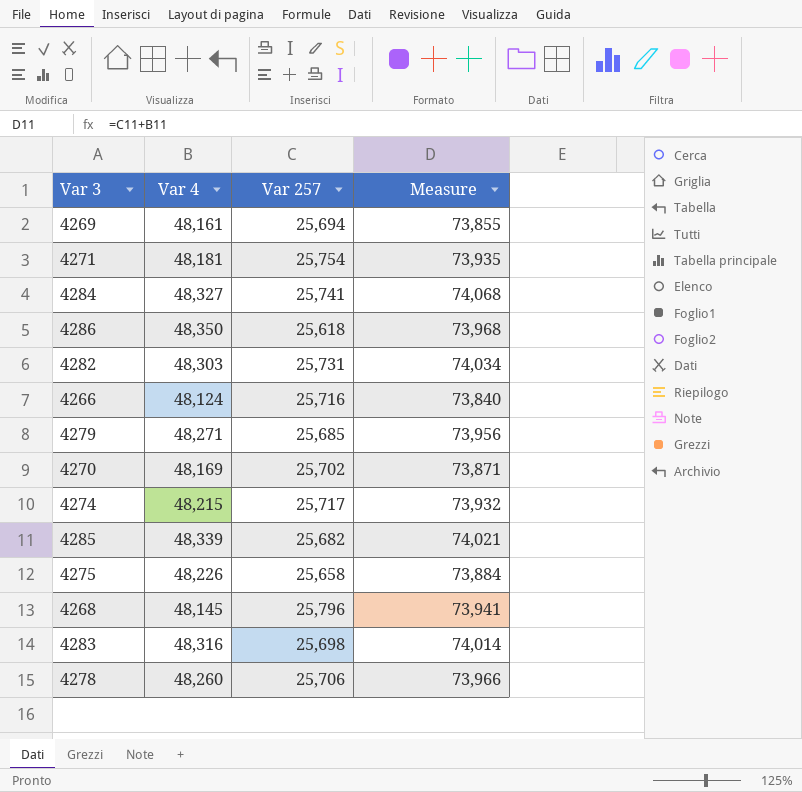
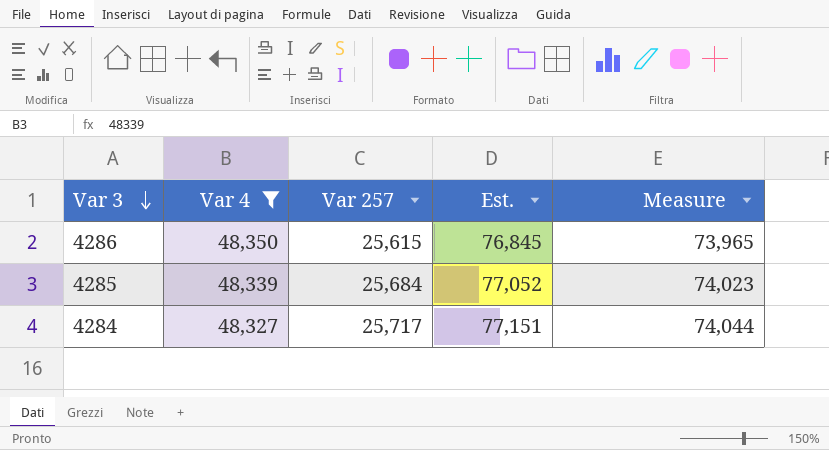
filter: none -> Var 4 >= 48,327
row order: none -> Var 3 descending
column Est. | formula: none -> [Var 257] * 3
4286 | Var 257: 25,618 -> 25,615
4286 | Measure: 73,968 -> 73,965
4285 | Var 257: 25,682 -> 25,684
4285 | Measure: 74,021 -> 74,023
4284 | Var 257: 25,741 -> 25,717
4284 | Measure: 74,068 -> 74,044

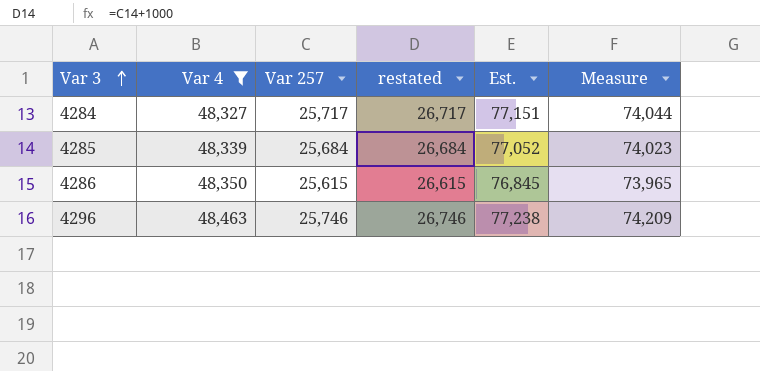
row order: Var 3 descending -> Var 3 ascending
column restated | formula: none -> [Var 257] + 1000
row 4296: none -> 48,463 | 25,746 | 26,746 | 77,238 | 74,209

